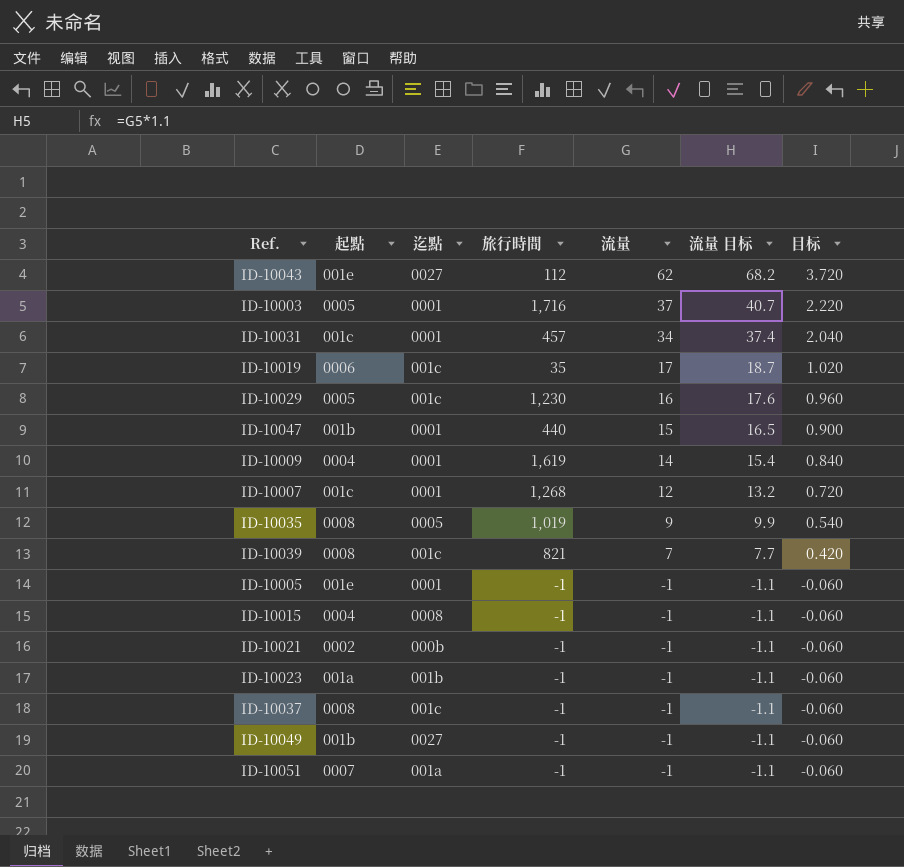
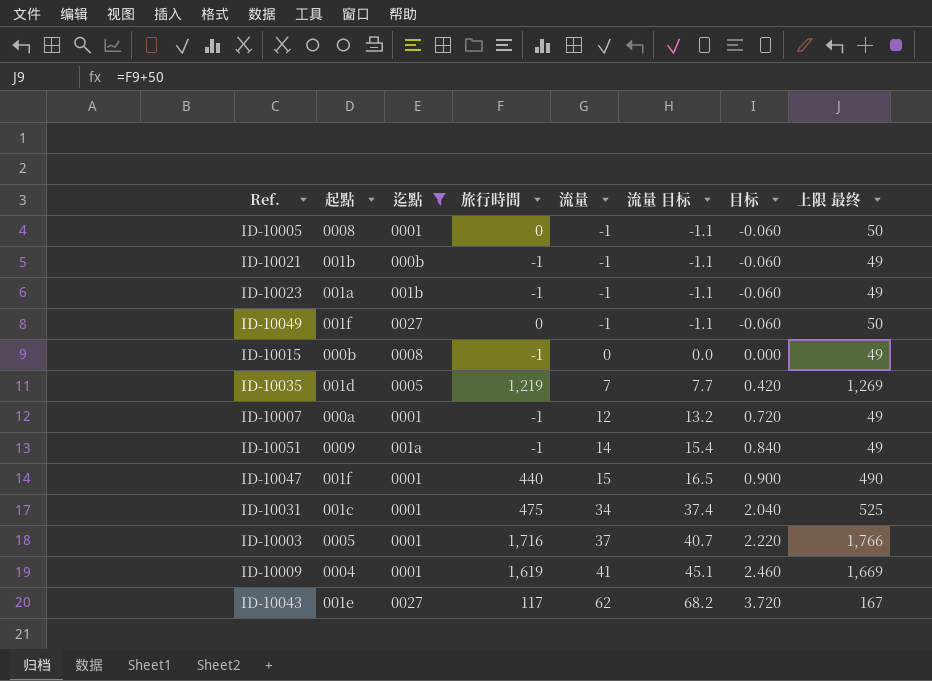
filter: none -> 迄點 != 001c
row order: 流量 descending -> 流量 ascending
column 上限 最终 | formula: none -> [旅行時間] + 50
ID-10005 | 起點: 001e -> 0008
ID-10005 | 旅行時間: -1 -> 0
ID-10021 | 起點: 0002 -> 001b
ID-10049 | 起點: 001b -> 001f
ID-10049 | 旅行時間: -1 -> 0
ID-10015 | 起點: 0004 -> 000b
ID-10015 | 流量: -1 -> 0
ID-10015 | 流量 目标: -1.1 -> 0.0
ID-10015 | 目标: -0.060 -> 0.000
ID-10035 | 起點: 0008 -> 001d
ID-10035 | 旅行時間: 1,019 -> 1,219
ID-10035 | 流量: 9 -> 7
ID-10035 | 流量 目标: 9.9 -> 7.7
ID-10035 | 目标: 0.540 -> 0.420
ID-10007 | 起點: 001c -> 000a
ID-10007 | 旅行時間: 1,268 -> -1
ID-10051 | 起點: 0007 -> 0009
ID-10051 | 流量: -1 -> 14
ID-10051 | 流量 目标: -1.1 -> 15.4
ID-10051 | 目标: -0.060 -> 0.840
ID-10047 | 起點: 001b -> 001f
ID-10031 | 旅行時間: 457 -> 475
ID-10009 | 流量: 14 -> 41
ID-10009 | 流量 目标: 15.4 -> 45.1
ID-10009 | 目标: 0.840 -> 2.460
ID-10043 | 旅行時間: 112 -> 117

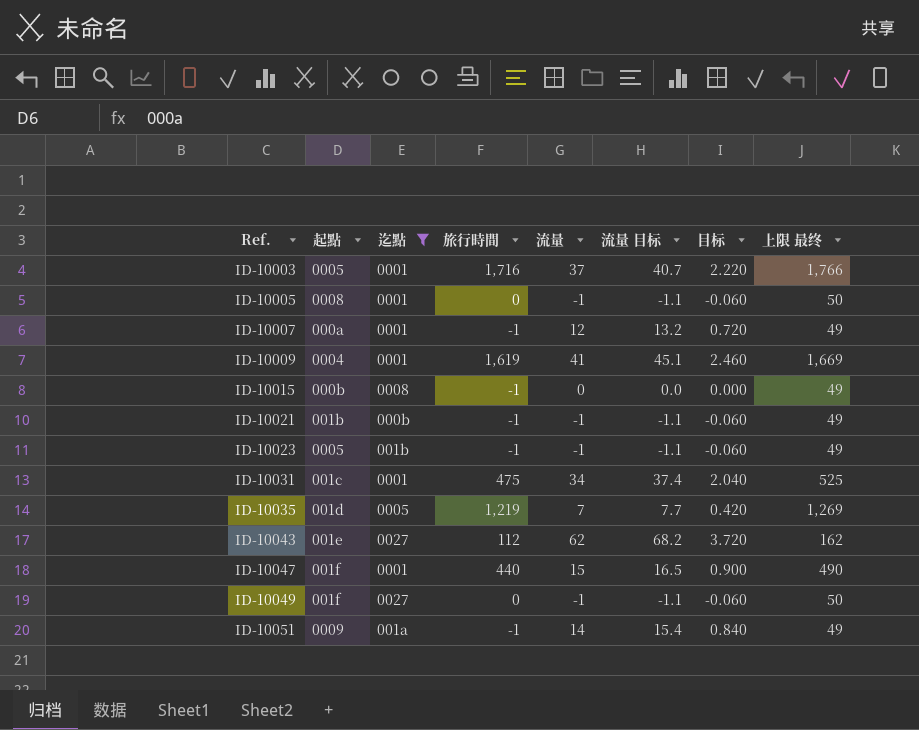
row order: 流量 ascending -> Ref. ascending
ID-10023 | 起點: 001a -> 0005
ID-10043 | 旅行時間: 117 -> 112
ID-10043 | 上限 最终: 167 -> 162

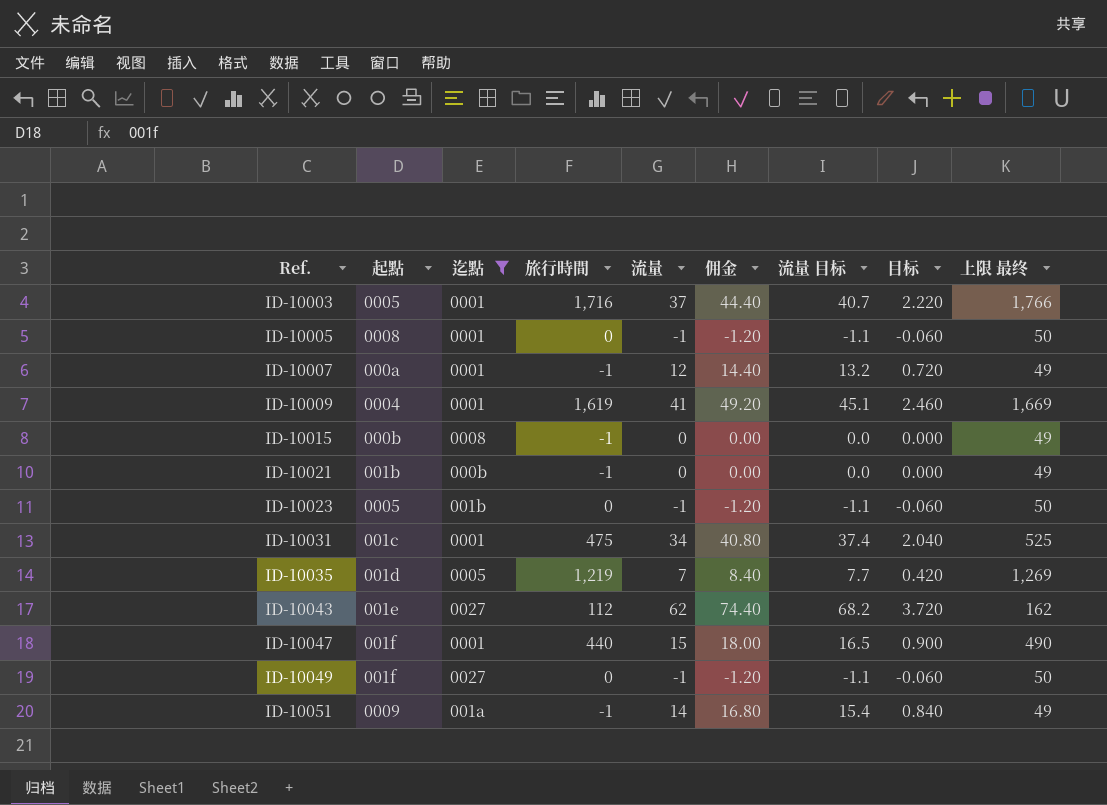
column 佣金 | formula: none -> [流量] * 1.2
ID-10021 | 流量: -1 -> 0
ID-10021 | 流量 目标: -1.1 -> 0.0
ID-10021 | 目标: -0.060 -> 0.000
ID-10023 | 旅行時間: -1 -> 0
ID-10023 | 上限 最终: 49 -> 50

